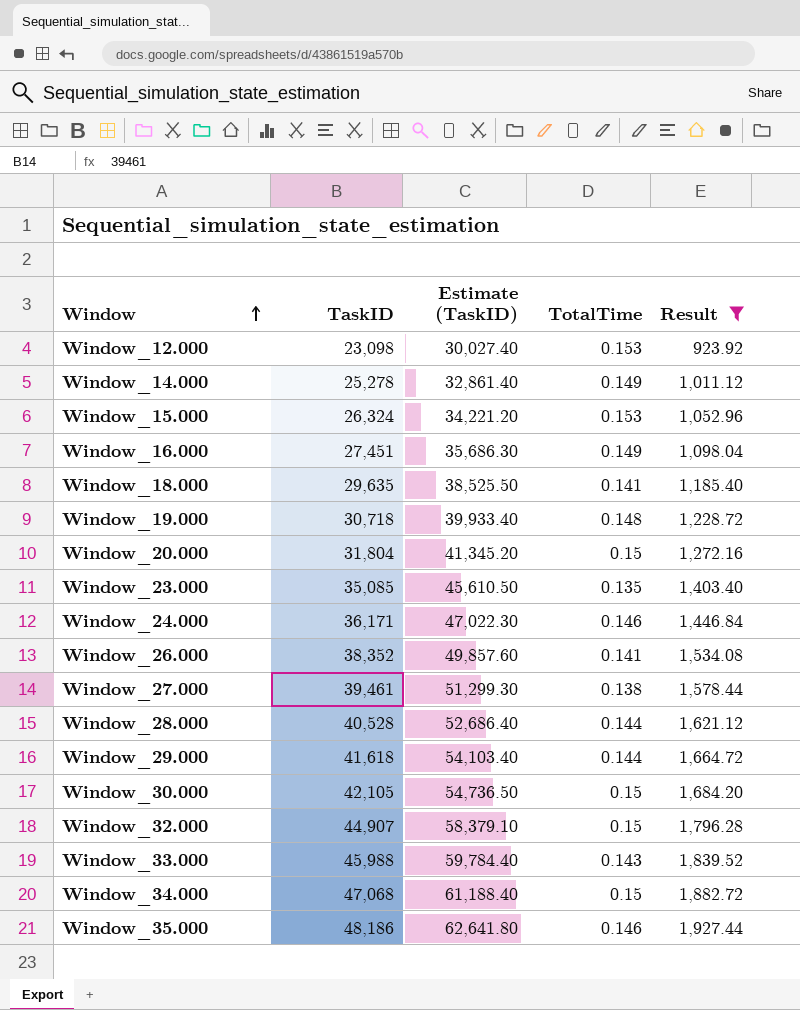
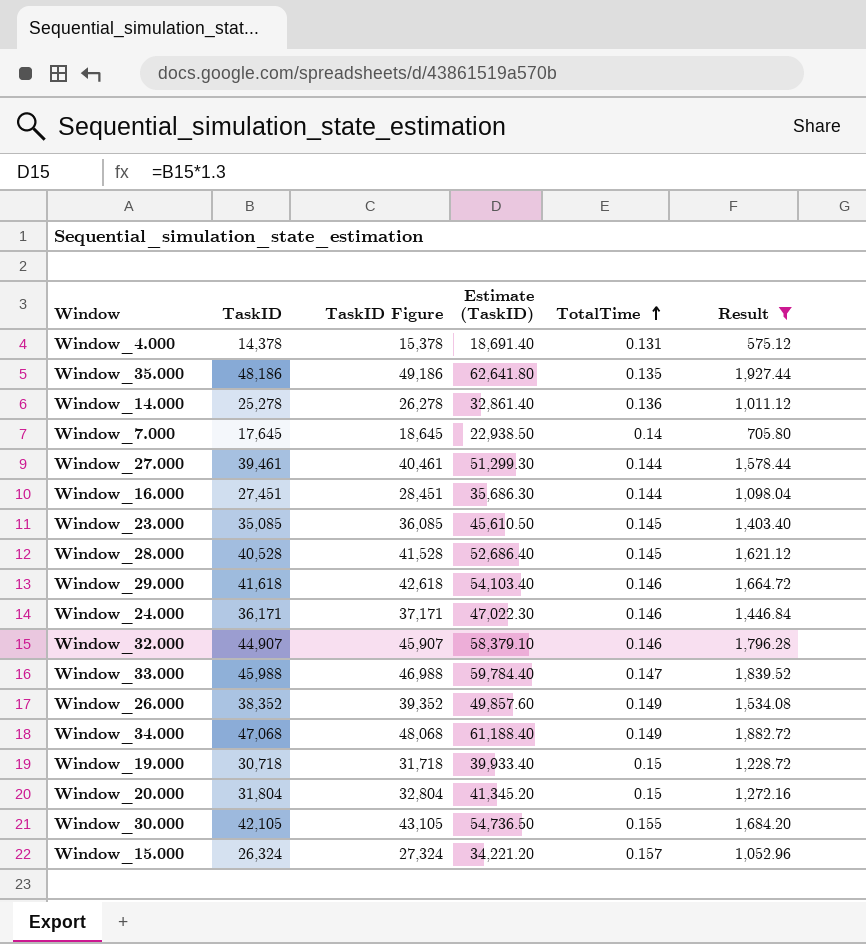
row order: Window ascending -> TotalTime ascending
column TaskID Figure | formula: none -> [TaskID] + 1000
row Window_12.000: 23,098 | 30,027.40 | 0.153 | 923.92 -> none
row Window_18.000: 29,635 | 38,525.50 | 0.141 | 1,185.40 -> none
row Window_4.000: none -> 14,378 | 15,378 | 18,691.40 | 0.131 | 575.12
Window_35.000 | TotalTime: 0.146 -> 0.135
Window_14.000 | TotalTime: 0.149 -> 0.136
row Window_7.000: none -> 17,645 | 18,645 | 22,938.50 | 0.14 | 705.80
Window_27.000 | TotalTime: 0.138 -> 0.144
Window_16.000 | TotalTime: 0.149 -> 0.144
Window_23.000 | TotalTime: 0.135 -> 0.145
Window_28.000 | TotalTime: 0.144 -> 0.145
Window_29.000 | TotalTime: 0.144 -> 0.146
Window_32.000 | TotalTime: 0.15 -> 0.146
Window_33.000 | TotalTime: 0.143 -> 0.147
Window_26.000 | TotalTime: 0.141 -> 0.149
Window_34.000 | TotalTime: 0.15 -> 0.149
Window_19.000 | TotalTime: 0.148 -> 0.15
Window_30.000 | TotalTime: 0.15 -> 0.155
Window_15.000 | TotalTime: 0.153 -> 0.157

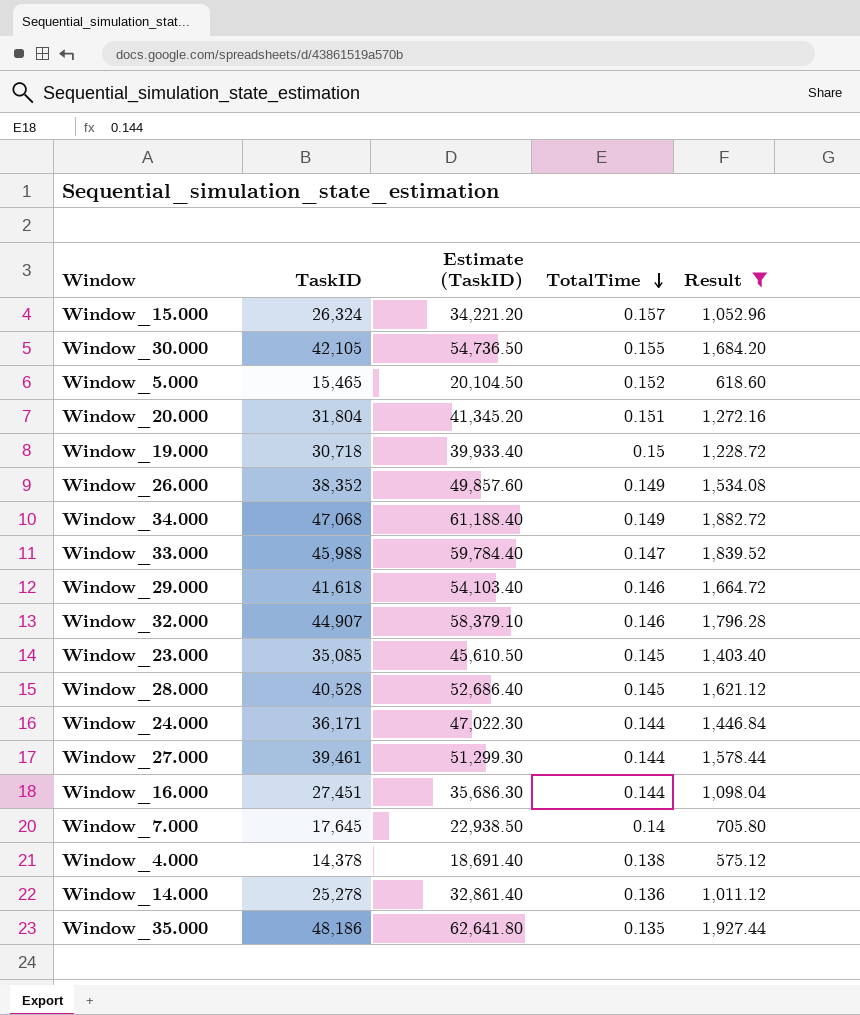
row order: TotalTime ascending -> TotalTime descending
column TaskID Figure | formula: [TaskID] + 1000 -> none
row Window_5.000: none -> 15,465 | 20,104.50 | 0.152 | 618.60
Window_20.000 | TotalTime: 0.15 -> 0.151
Window_24.000 | TotalTime: 0.146 -> 0.144
Window_4.000 | TotalTime: 0.131 -> 0.138

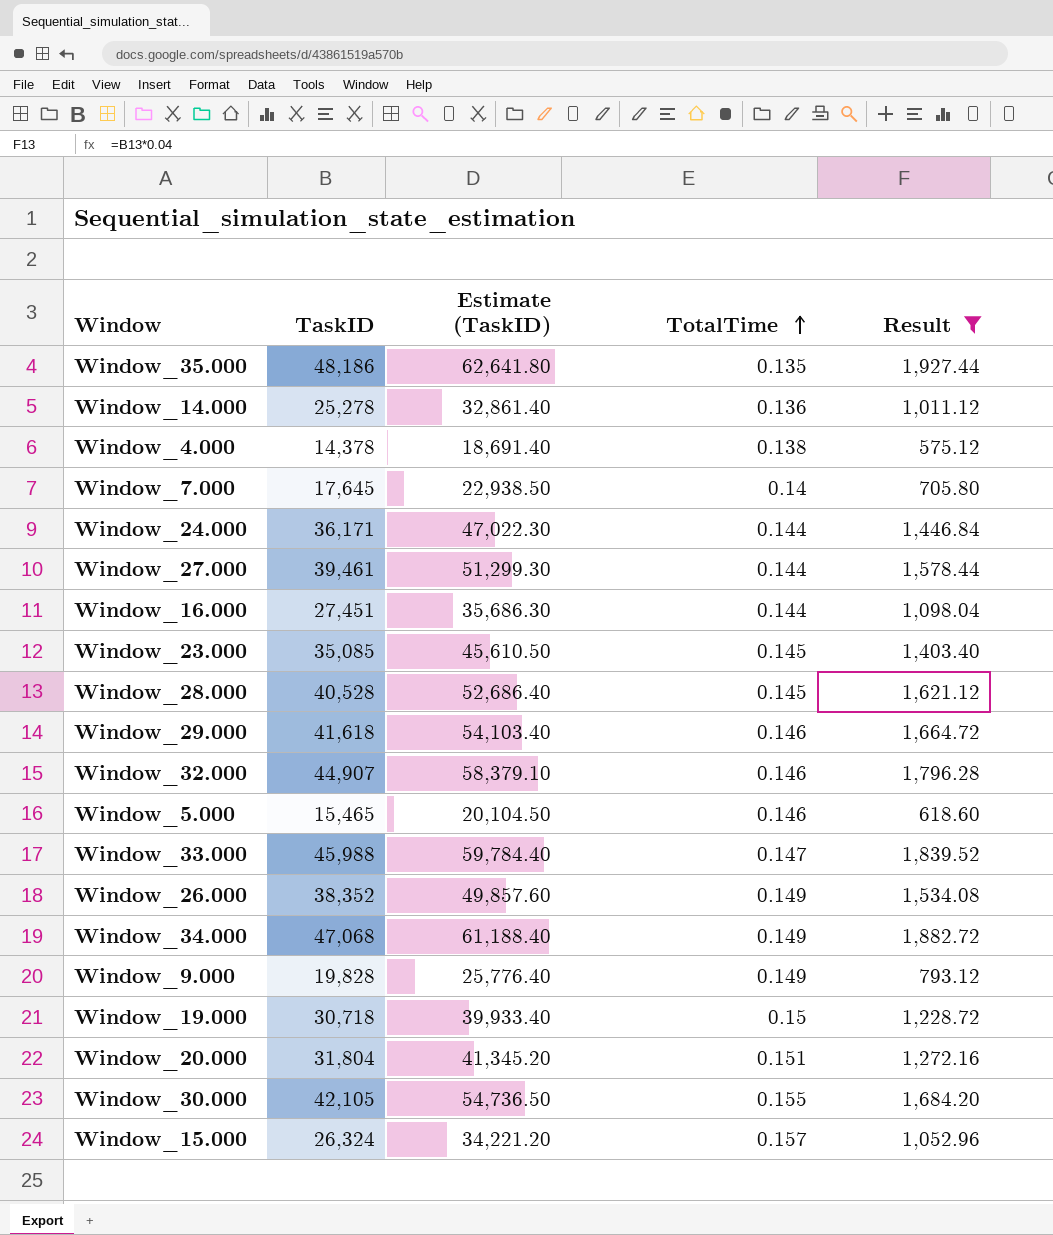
row order: TotalTime descending -> TotalTime ascending
Window_5.000 | TotalTime: 0.152 -> 0.146
row Window_9.000: none -> 19,828 | 25,776.40 | 0.149 | 793.12

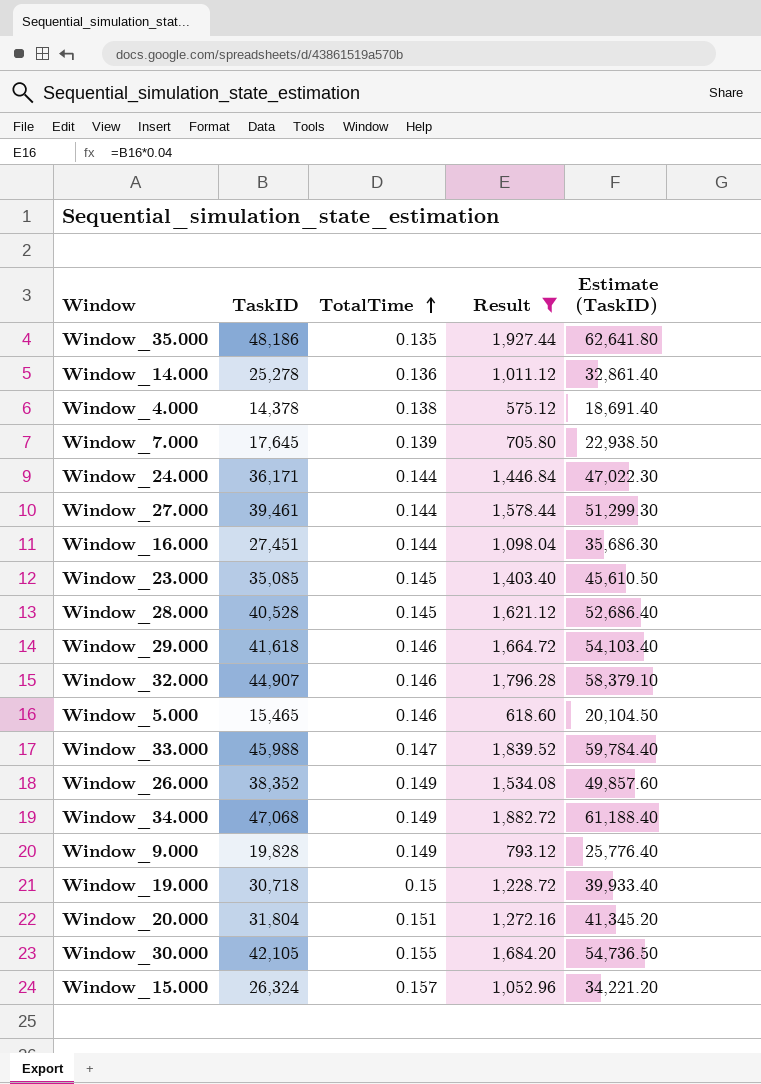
column Estimate (TaskID) | position: 3 -> 5
Window_7.000 | TotalTime: 0.14 -> 0.139

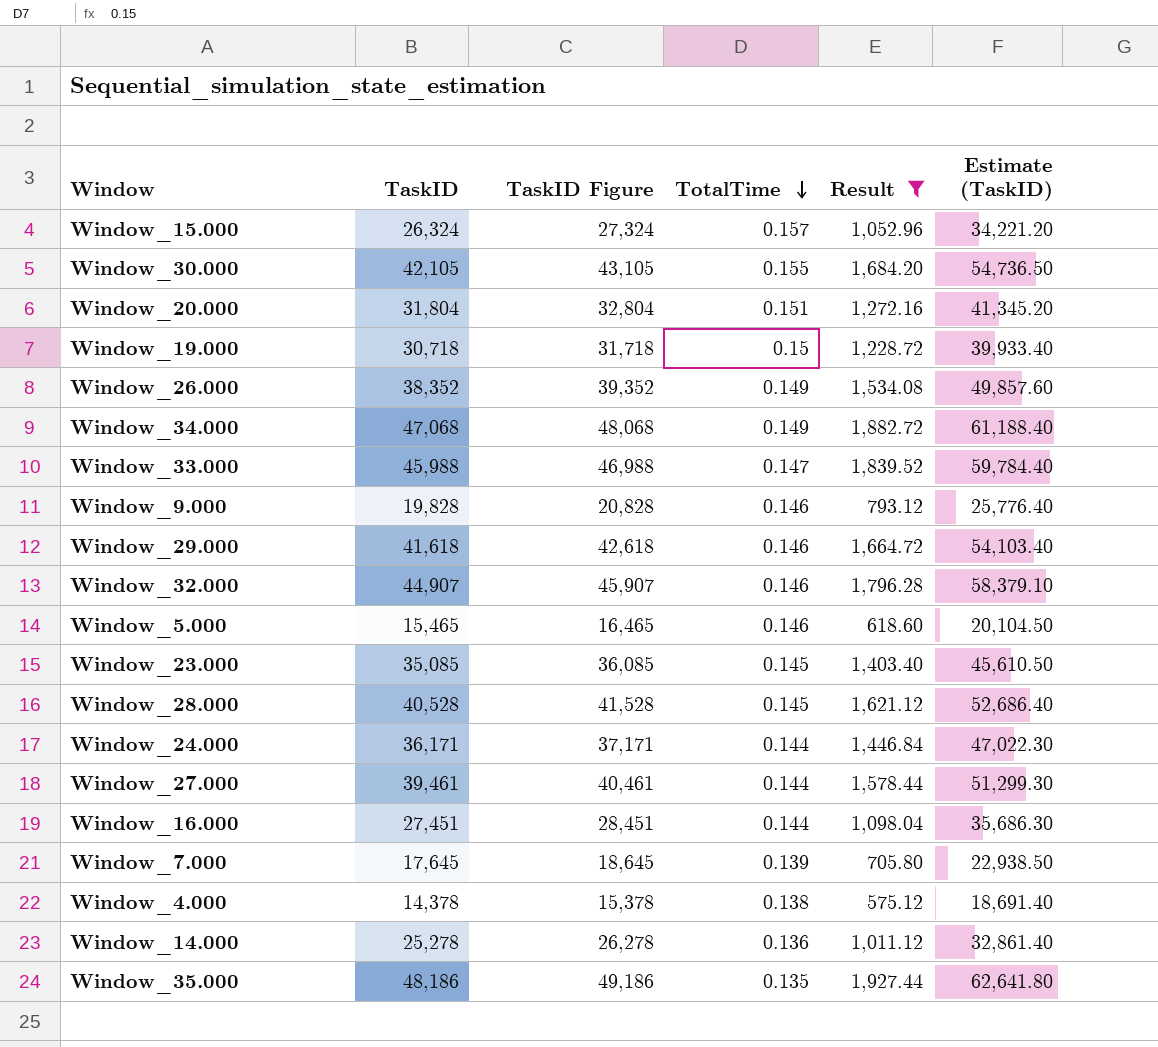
row order: TotalTime ascending -> TotalTime descending
column TaskID Figure | formula: none -> [TaskID] + 1000
Window_9.000 | TotalTime: 0.149 -> 0.146

